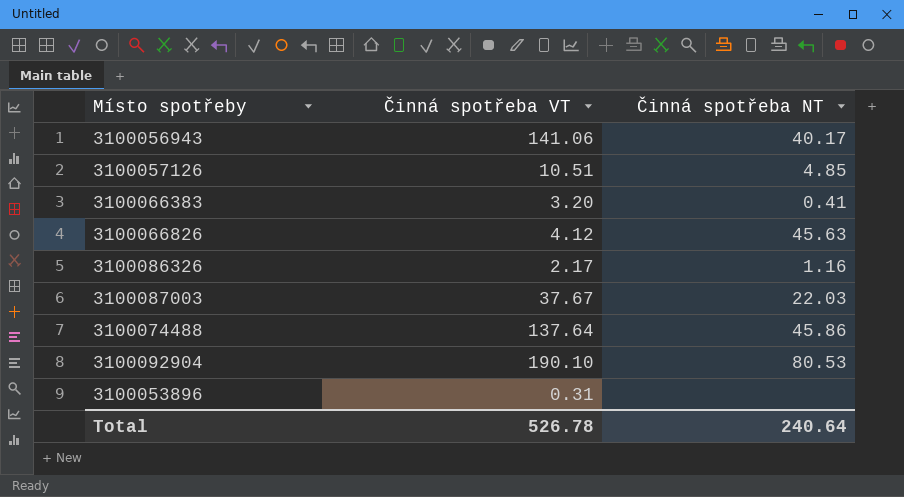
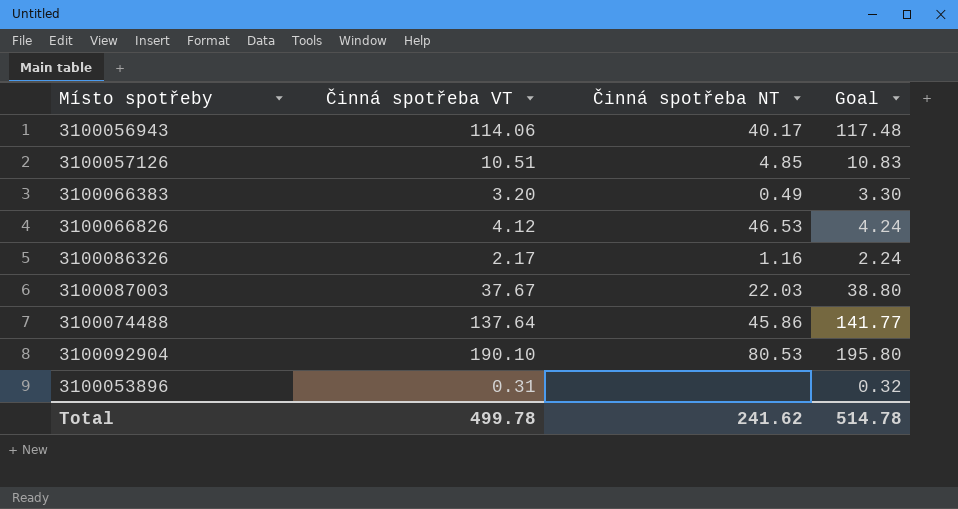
column Goal | formula: none -> [Činná spotřeba VT] * 1.03
3100056943 | Činná spotřeba VT: 141.06 -> 114.06
3100066383 | Činná spotřeba NT: 0.41 -> 0.49
3100066826 | Činná spotřeba NT: 45.63 -> 46.53
Total | Činná spotřeba VT: 526.78 -> 499.78
Total | Činná spotřeba NT: 240.64 -> 241.62

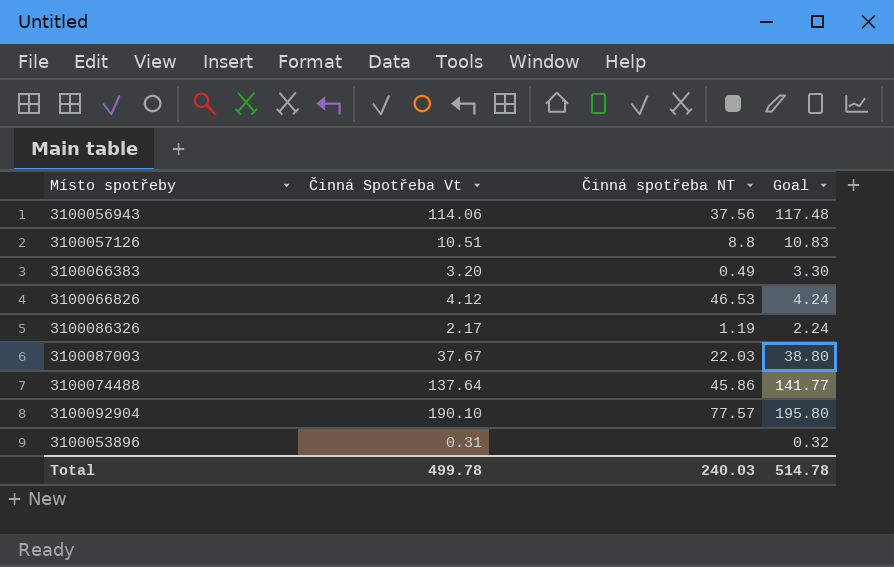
column name: Činná spotřeba VT -> Činná Spotřeba Vt
3100056943 | Činná spotřeba NT: 40.17 -> 37.56
3100057126 | Činná spotřeba NT: 4.85 -> 8.8
3100086326 | Činná spotřeba NT: 1.16 -> 1.19
3100092904 | Činná spotřeba NT: 80.53 -> 77.57
Total | Činná spotřeba NT: 241.62 -> 240.03

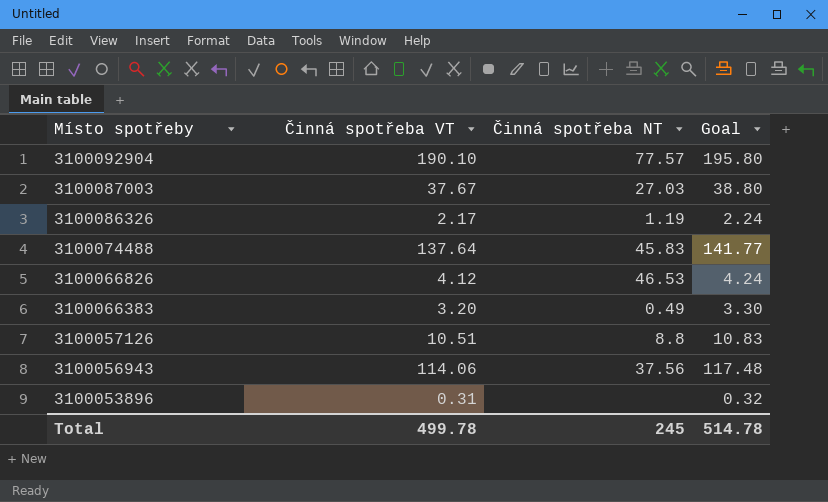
row order: none -> Místo spotřeby descending
column name: Činná Spotřeba Vt -> Činná spotřeba VT
3100087003 | Činná spotřeba NT: 22.03 -> 27.03
3100074488 | Činná spotřeba NT: 45.86 -> 45.83
Total | Činná spotřeba NT: 240.03 -> 245

